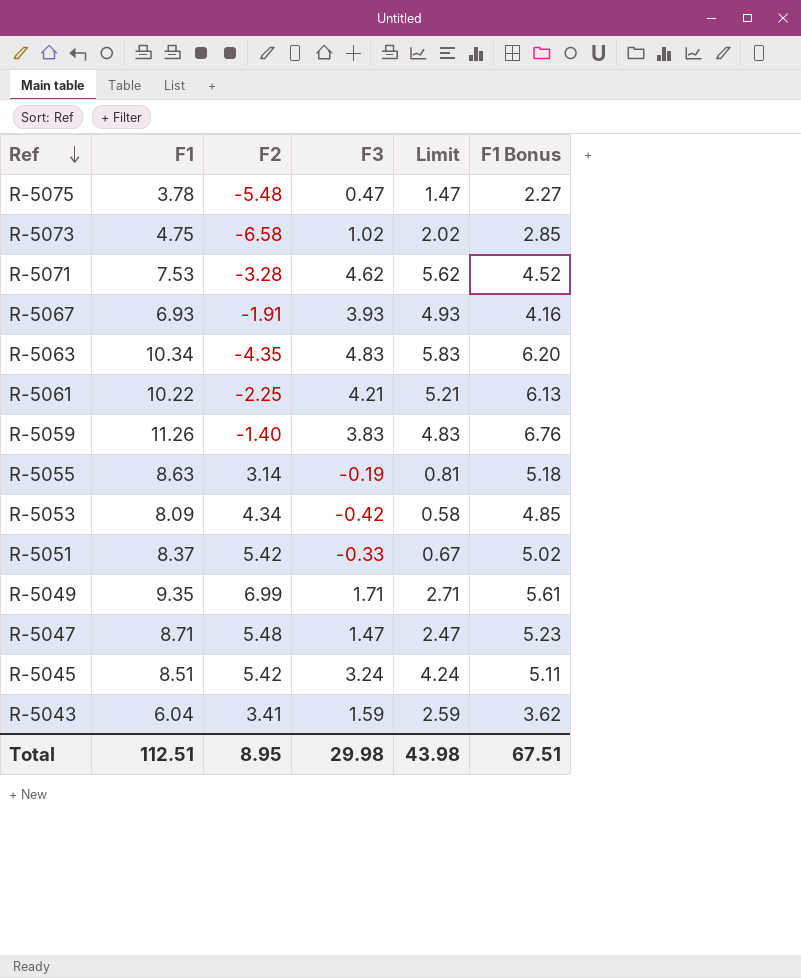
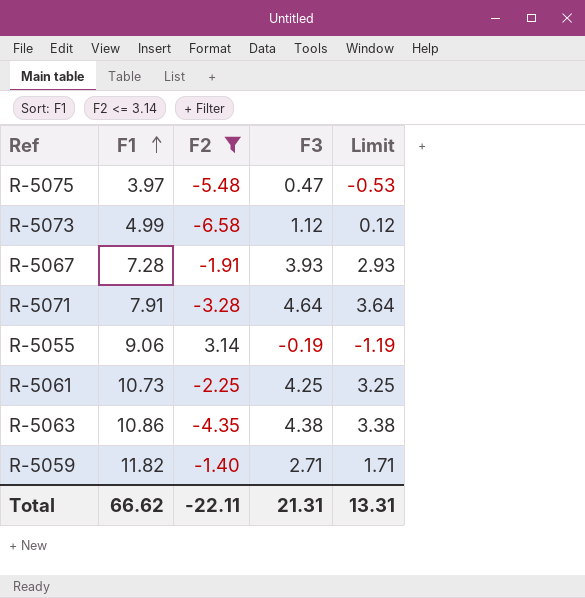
filter: none -> F2 <= 3.14
row order: Ref descending -> F1 ascending
column F1 Bonus | formula: [F1] * 0.6 -> none
column Limit | formula: [F3] + 1 -> [F3] - 1
R-5075 | F1: 3.78 -> 3.97
R-5073 | F1: 4.75 -> 4.99
R-5073 | F3: 1.02 -> 1.12
R-5067 | F1: 6.93 -> 7.28
R-5071 | F1: 7.53 -> 7.91
R-5071 | F3: 4.62 -> 4.64
R-5055 | F1: 8.63 -> 9.06
R-5061 | F1: 10.22 -> 10.73
R-5061 | F3: 4.21 -> 4.25
R-5063 | F1: 10.34 -> 10.86
R-5063 | F3: 4.83 -> 4.38
R-5059 | F1: 11.26 -> 11.82
R-5059 | F3: 3.83 -> 2.71
Total | F1: 112.51 -> 66.62
Total | F2: 8.95 -> -22.11
Total | F3: 29.98 -> 21.31
Total | Limit: 43.98 -> 13.31

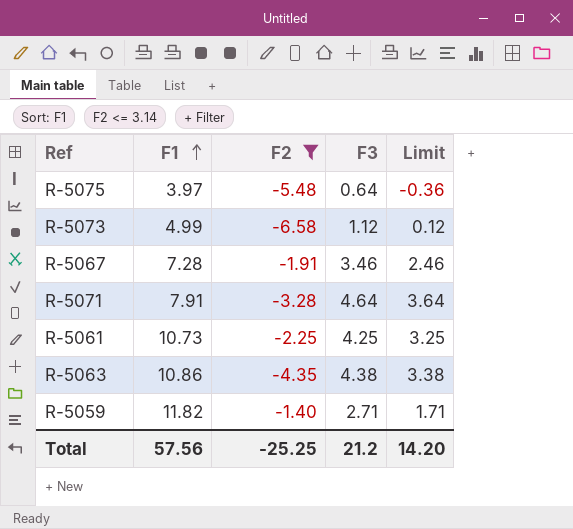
row R-5055: 9.06 | 3.14 | -0.19 | -1.19 -> none
R-5075 | F3: 0.47 -> 0.64
R-5075 | Limit: -0.53 -> -0.36
R-5067 | F3: 3.93 -> 3.46
R-5067 | Limit: 2.93 -> 2.46
Total | F1: 66.62 -> 57.56
Total | F2: -22.11 -> -25.25
Total | F3: 21.31 -> 21.2
Total | Limit: 13.31 -> 14.20

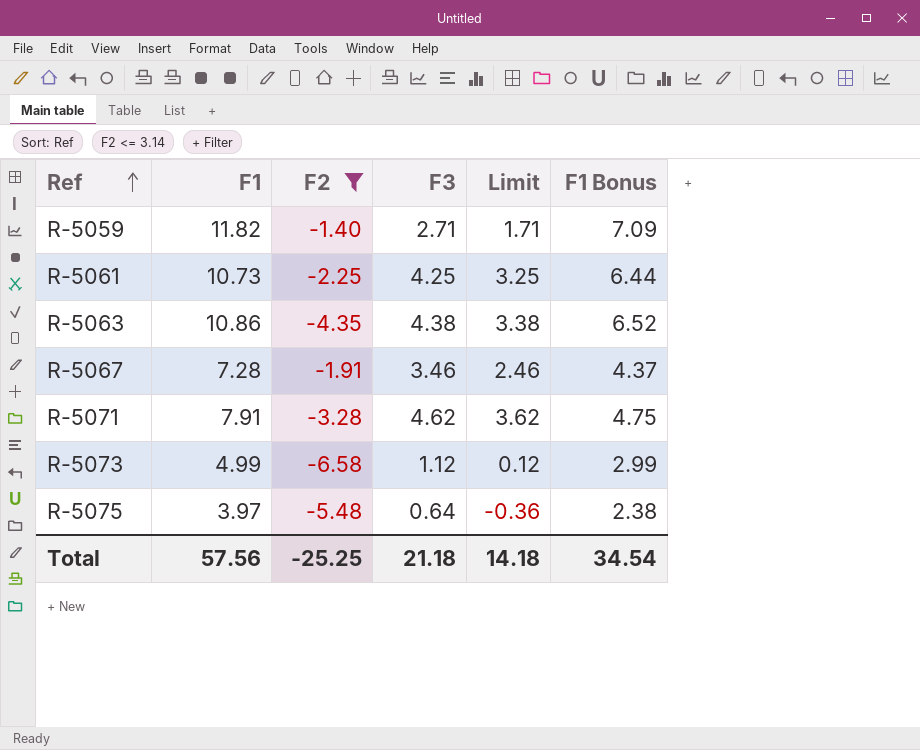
row order: F1 ascending -> Ref ascending
column F1 Bonus | formula: none -> [F1] * 0.6
R-5071 | F3: 4.64 -> 4.62
R-5071 | Limit: 3.64 -> 3.62
Total | F3: 21.2 -> 21.18
Total | Limit: 14.20 -> 14.18

